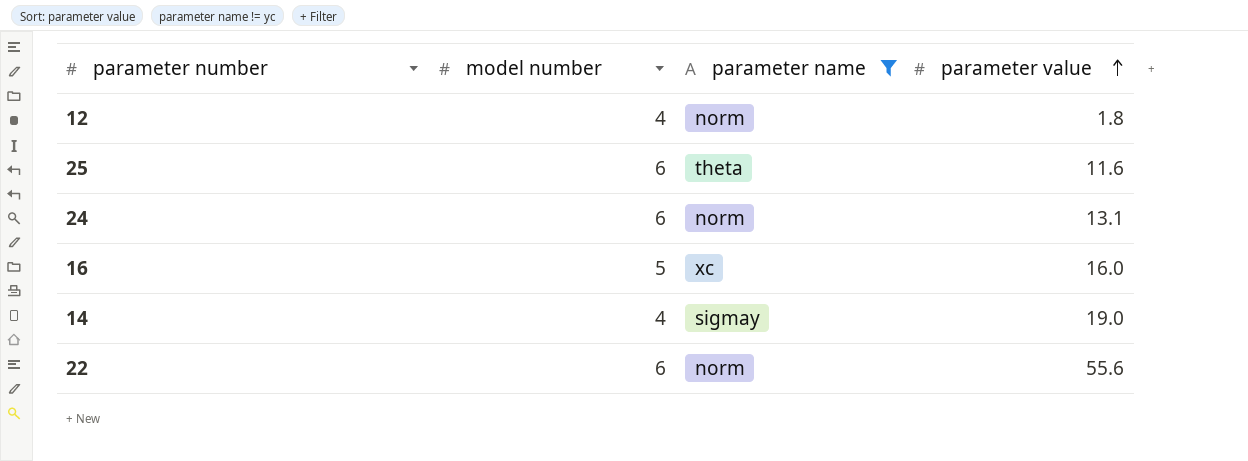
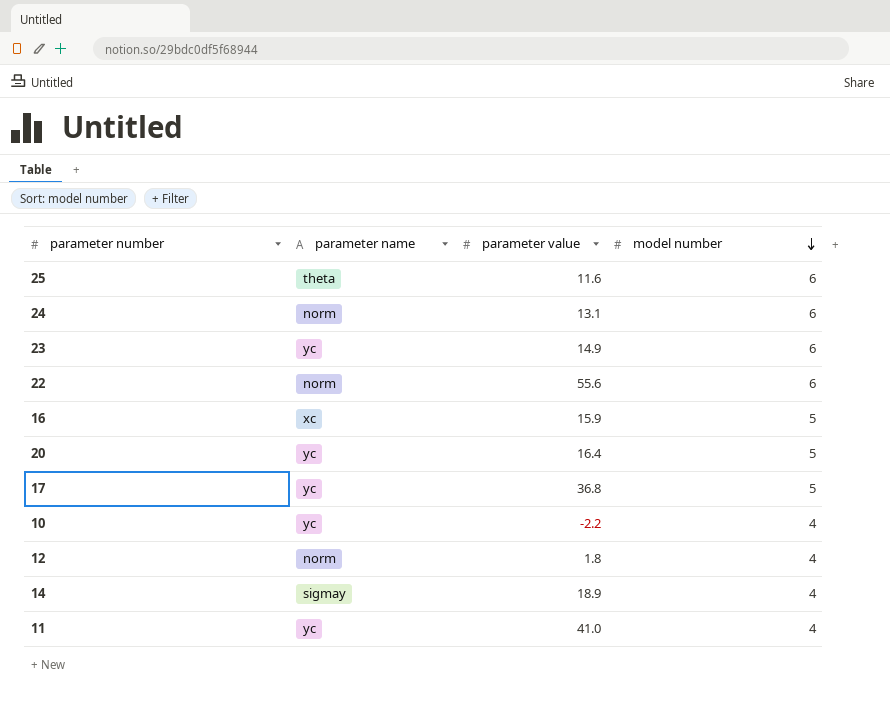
filter: parameter name != yc -> none
row order: parameter value ascending -> model number descending
column model number | position: 2 -> 4
16 | parameter value: 16.0 -> 15.9
14 | parameter value: 19.0 -> 18.9

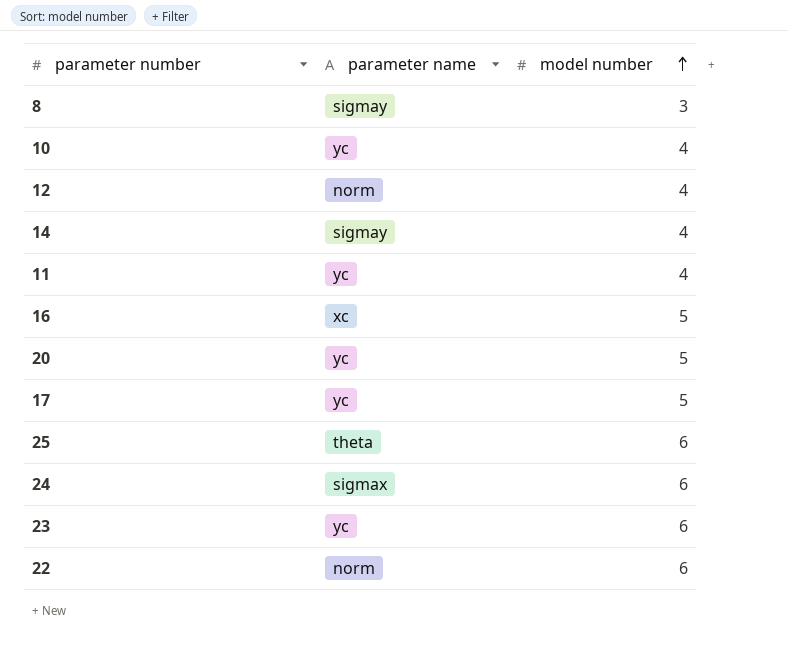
row order: model number descending -> model number ascending
column parameter value | position: 3 -> none
row 8: none -> sigmay | 3
24 | parameter name: norm -> sigmax

